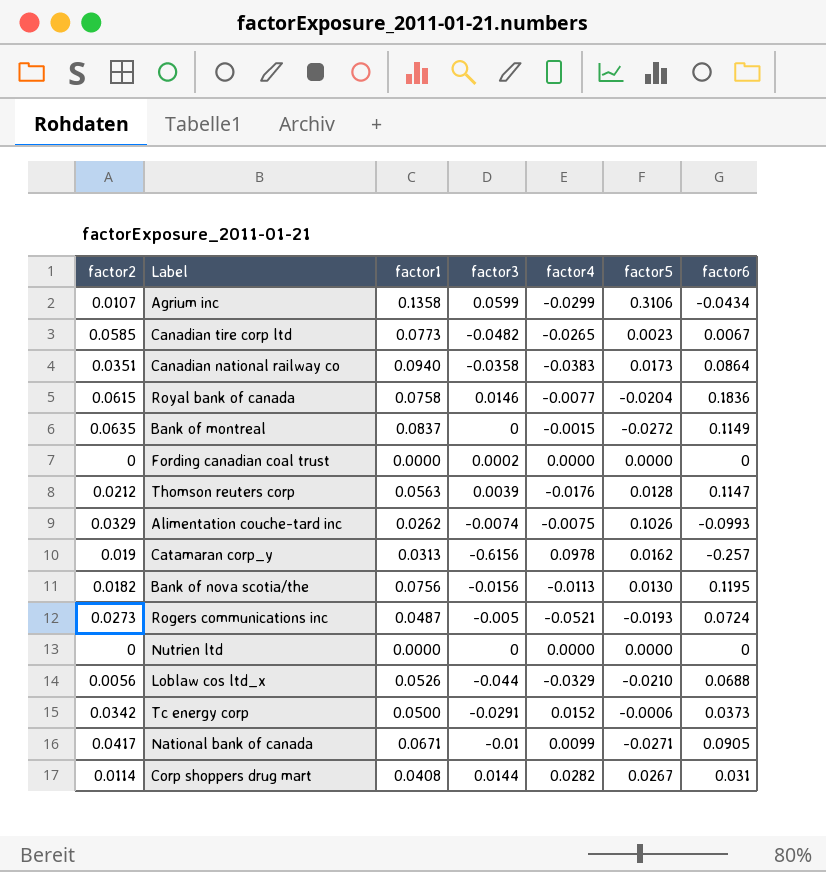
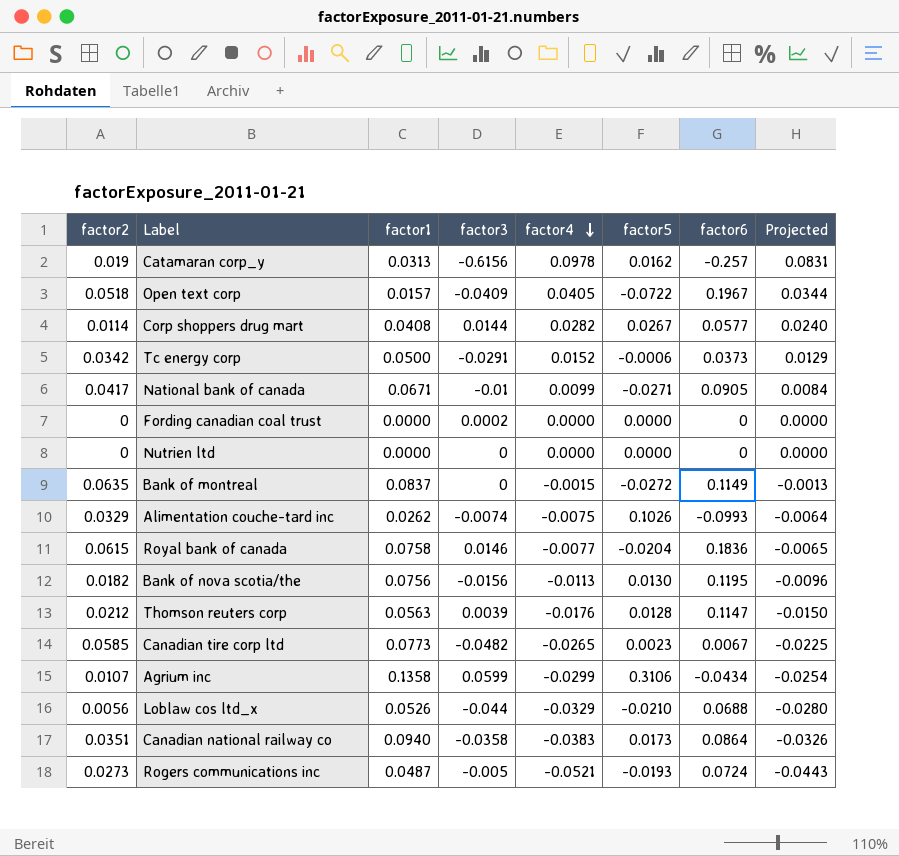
row order: none -> factor4 descending
column Projected | formula: none -> [factor4] * 0.85
row Open text corp: none -> 0.0518 | 0.0157 | -0.0409 | 0.0405 | -0.0722 | 0.1967 | 0.0344
Corp shoppers drug mart | factor6: 0.031 -> 0.0577

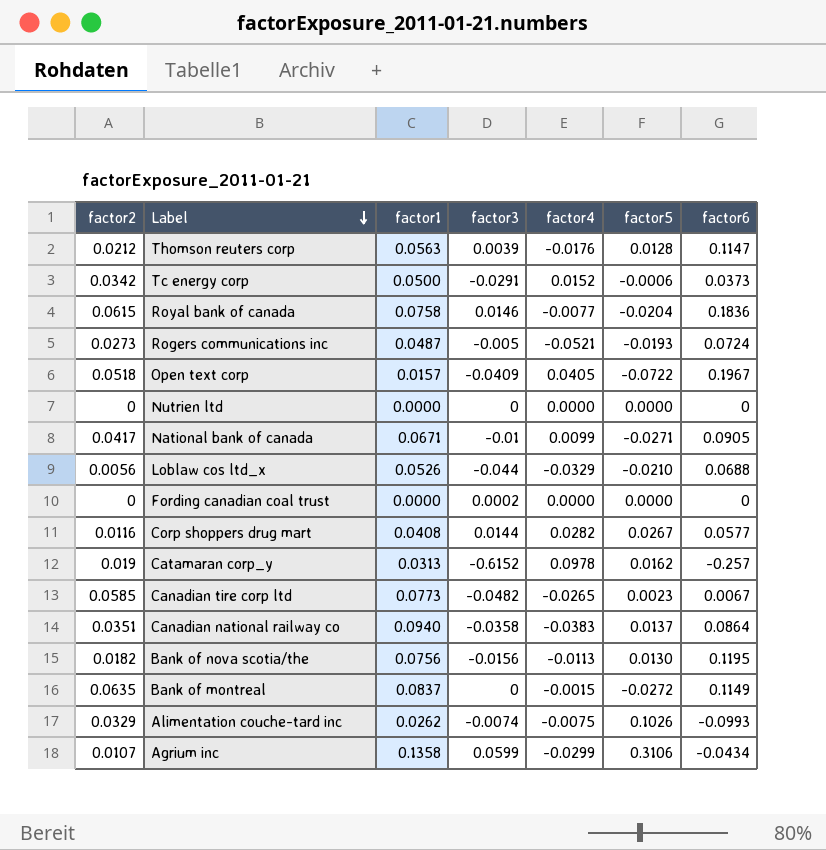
row order: factor4 descending -> Label descending
column Projected | formula: [factor4] * 0.85 -> none
Corp shoppers drug mart | factor2: 0.0114 -> 0.0116
Catamaran corp_y | factor3: -0.6156 -> -0.6152
Canadian national railway co | factor5: 0.0173 -> 0.0137

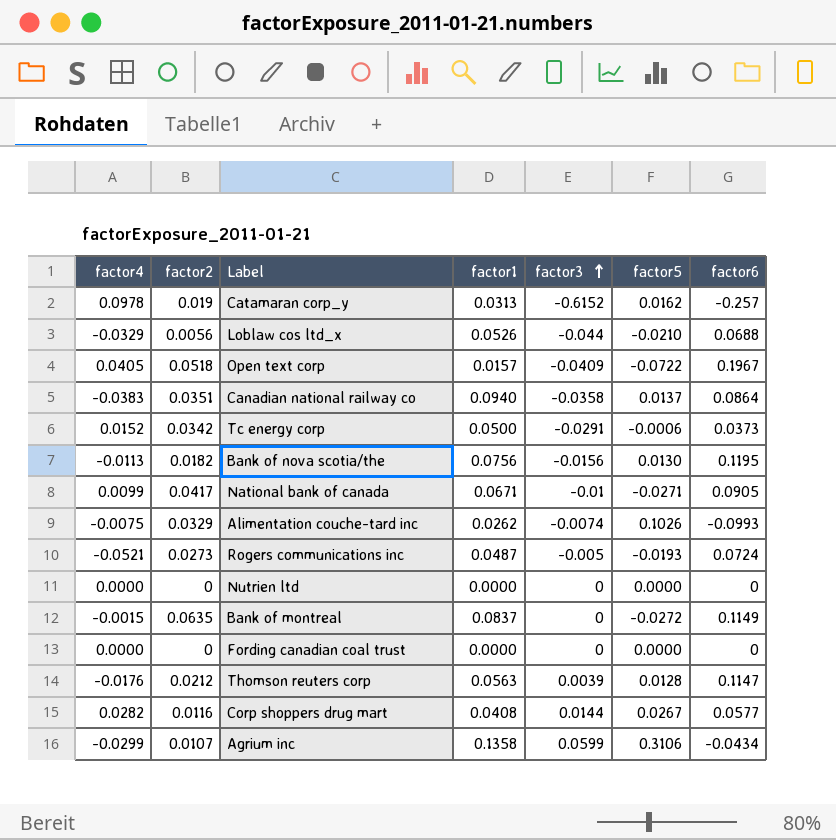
row order: Label descending -> factor3 ascending
column factor4 | position: 5 -> 1
row Royal bank of canada: 0.0615 | 0.0758 | 0.0146 | -0.0077 | -0.0204 | 0.1836 -> none
row Canadian tire corp ltd: 0.0585 | 0.0773 | -0.0482 | -0.0265 | 0.0023 | 0.0067 -> none
Fording canadian coal trust | factor3: 0.0002 -> 0

